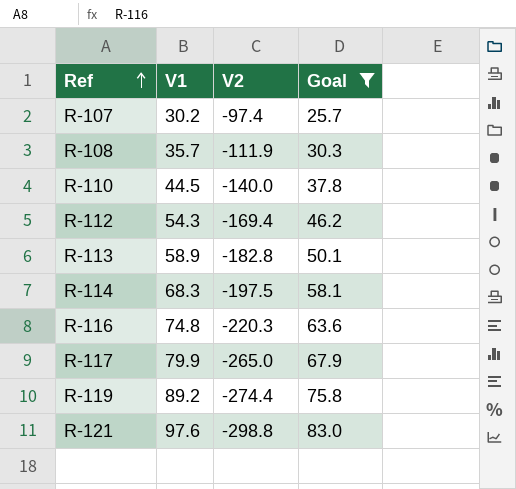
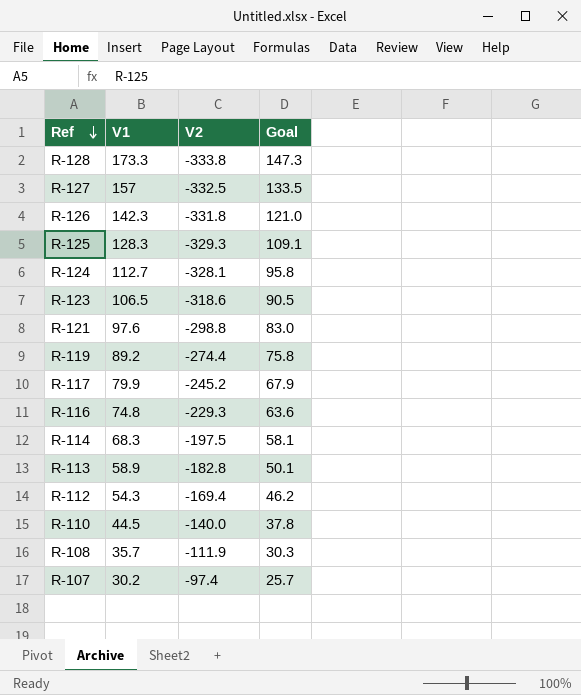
filter: Goal <= 83.0 -> none
row order: Ref ascending -> Ref descending
R-117 | V2: -265.0 -> -245.2
R-116 | V2: -220.3 -> -229.3

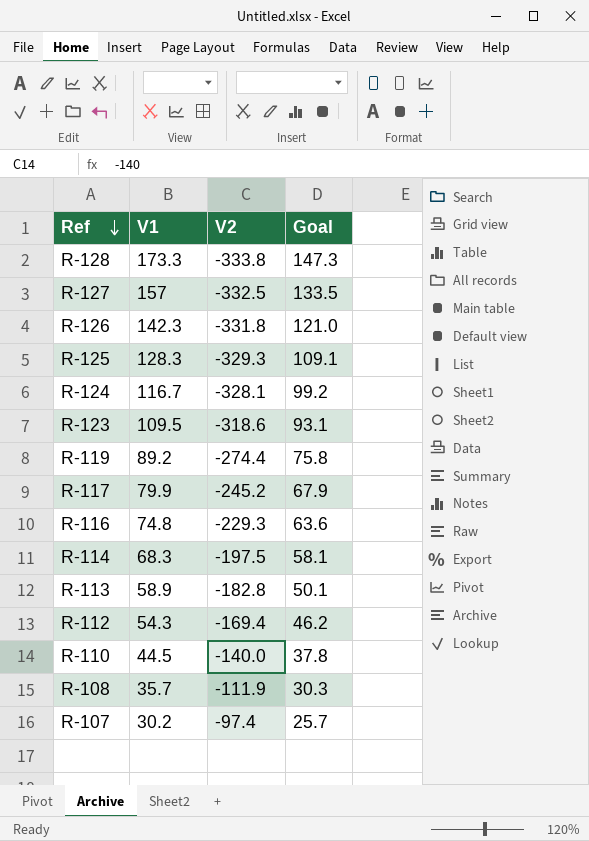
row R-121: 97.6 | -298.8 | 83.0 -> none
R-124 | V1: 112.7 -> 116.7
R-124 | Goal: 95.8 -> 99.2
R-123 | V1: 106.5 -> 109.5
R-123 | Goal: 90.5 -> 93.1

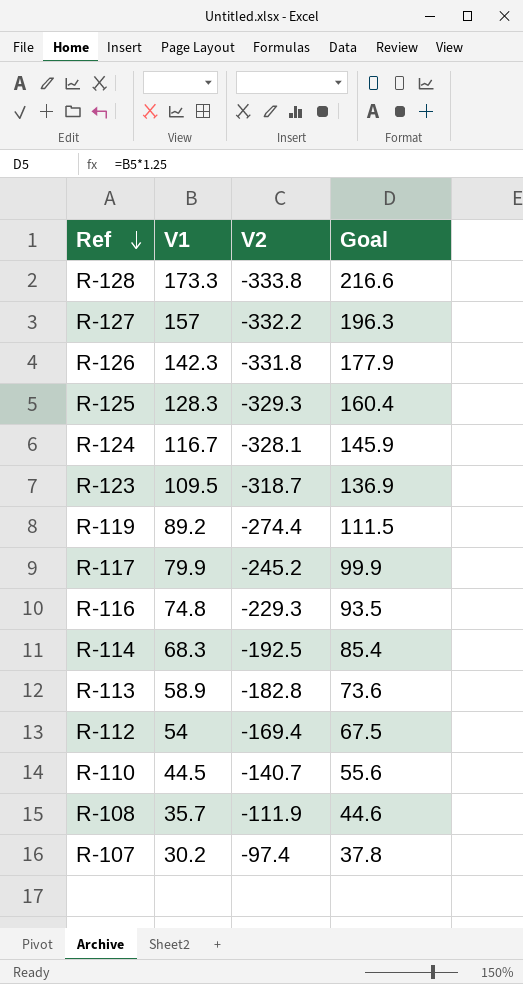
column Goal | formula: [V1] * 0.85 -> [V1] * 1.25
R-127 | V2: -332.5 -> -332.2
R-123 | V2: -318.6 -> -318.7
R-114 | V2: -197.5 -> -192.5
R-112 | V1: 54.3 -> 54
R-110 | V2: -140.0 -> -140.7

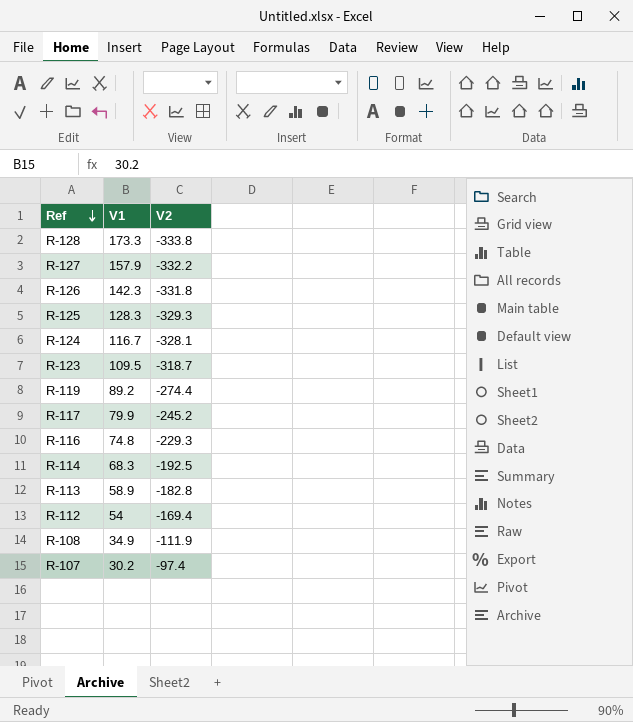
column Goal | formula: [V1] * 1.25 -> none
row R-110: 44.5 | -140.7 | 55.6 -> none
R-127 | V1: 157 -> 157.9
R-108 | V1: 35.7 -> 34.9

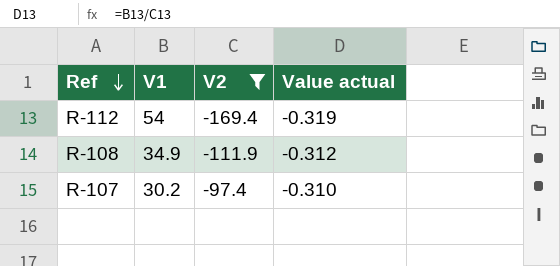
filter: none -> V2 >= -169.4
column Value actual | formula: none -> [V1] / [V2]

